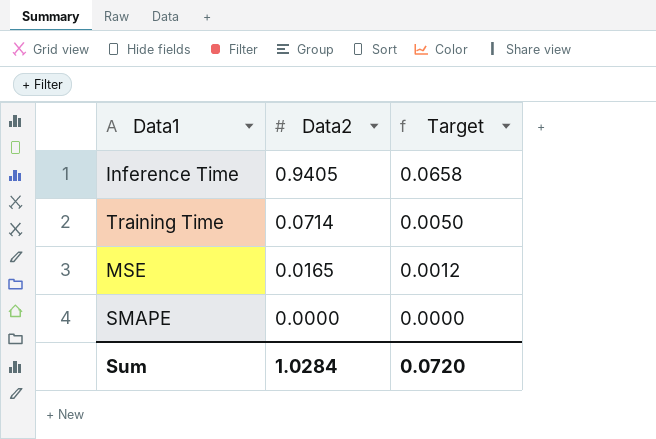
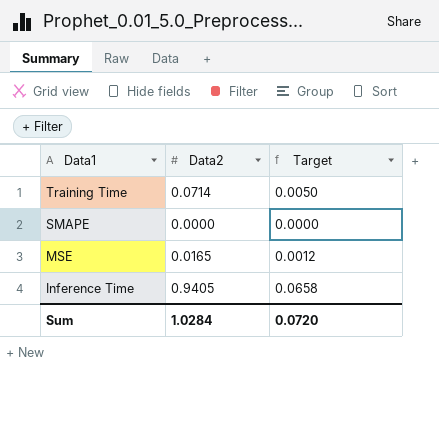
row order: Data2 descending -> Data1 descending

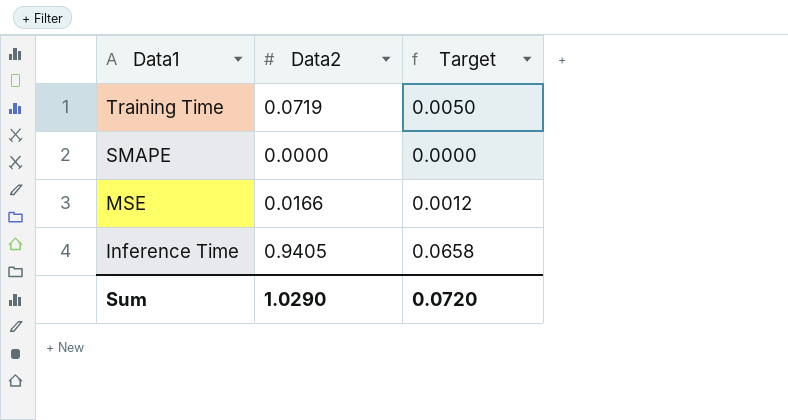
Training Time | Data2: 0.0714 -> 0.0719
MSE | Data2: 0.0165 -> 0.0166
Sum | Data2: 1.0284 -> 1.0290

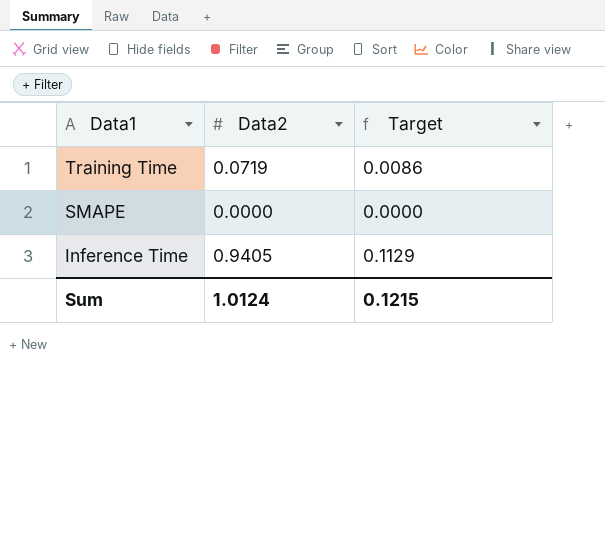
column Target | formula: [Data2] * 0.07 -> [Data2] * 0.12
row MSE: 0.0166 | 0.0012 -> none
Sum | Data2: 1.0290 -> 1.0124
Sum | Target: 0.0720 -> 0.1215

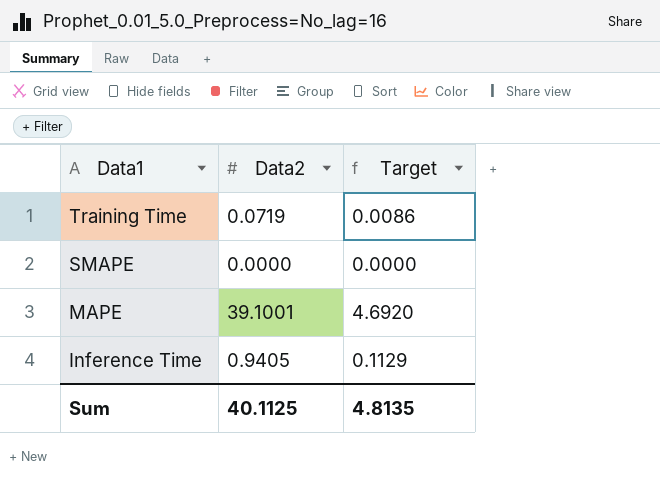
row MAPE: none -> 39.1001 | 4.6920
Sum | Data2: 1.0124 -> 40.1125
Sum | Target: 0.1215 -> 4.8135

